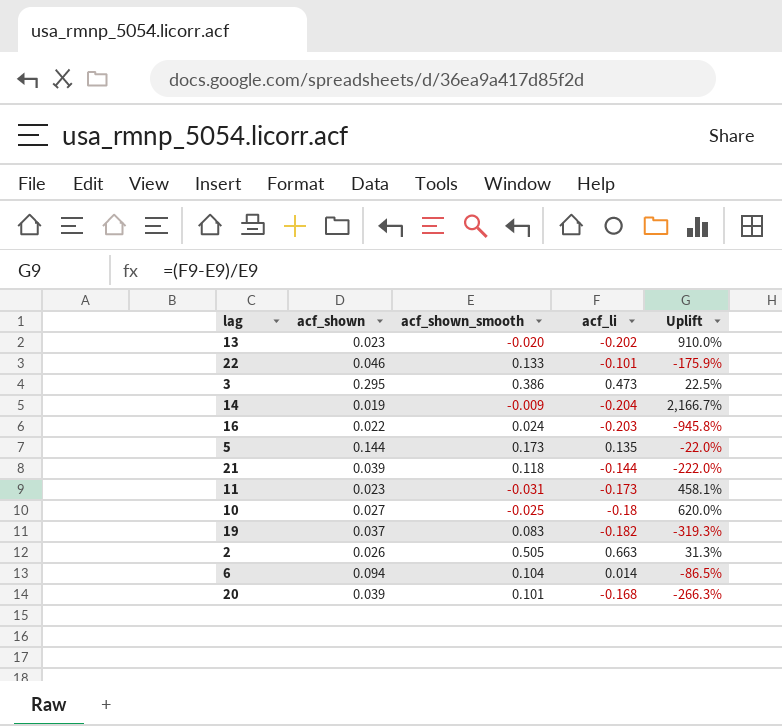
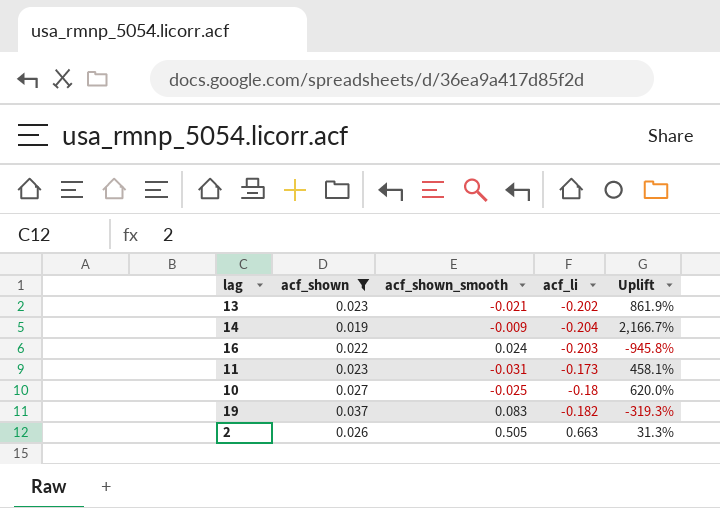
filter: none -> acf_shown <= 0.037
13 | acf_shown_smooth: -0.020 -> -0.021
13 | Uplift: 910.0% -> 861.9%

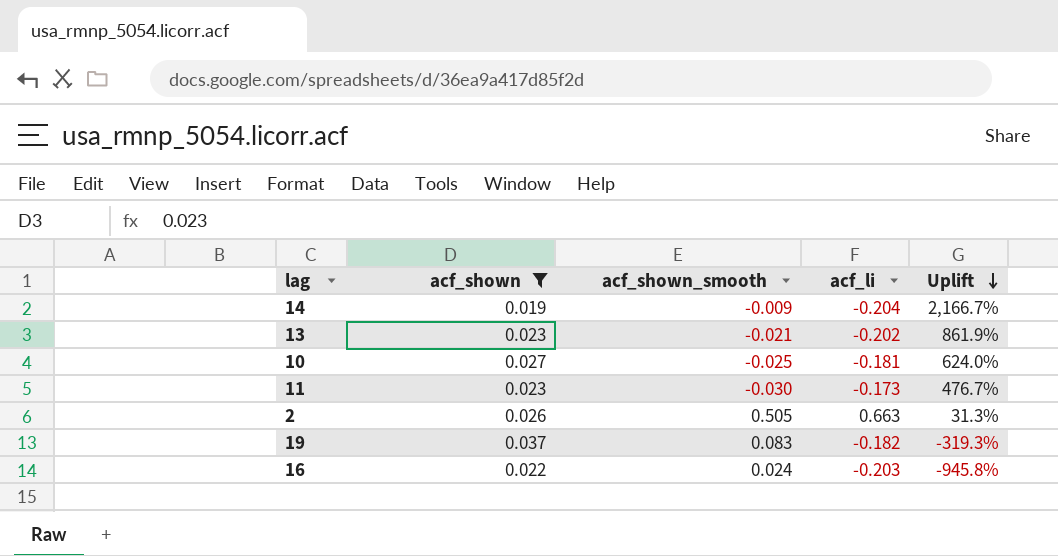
row order: none -> Uplift descending
10 | acf_li: -0.18 -> -0.181
10 | Uplift: 620.0% -> 624.0%
11 | acf_shown_smooth: -0.031 -> -0.030
11 | Uplift: 458.1% -> 476.7%

